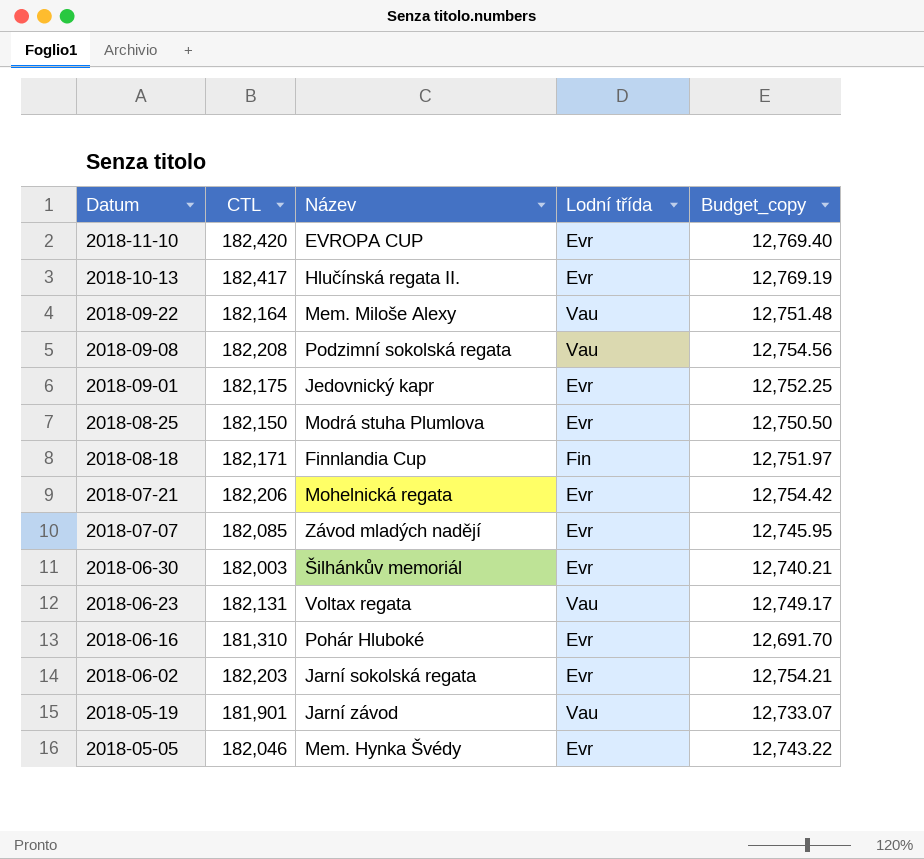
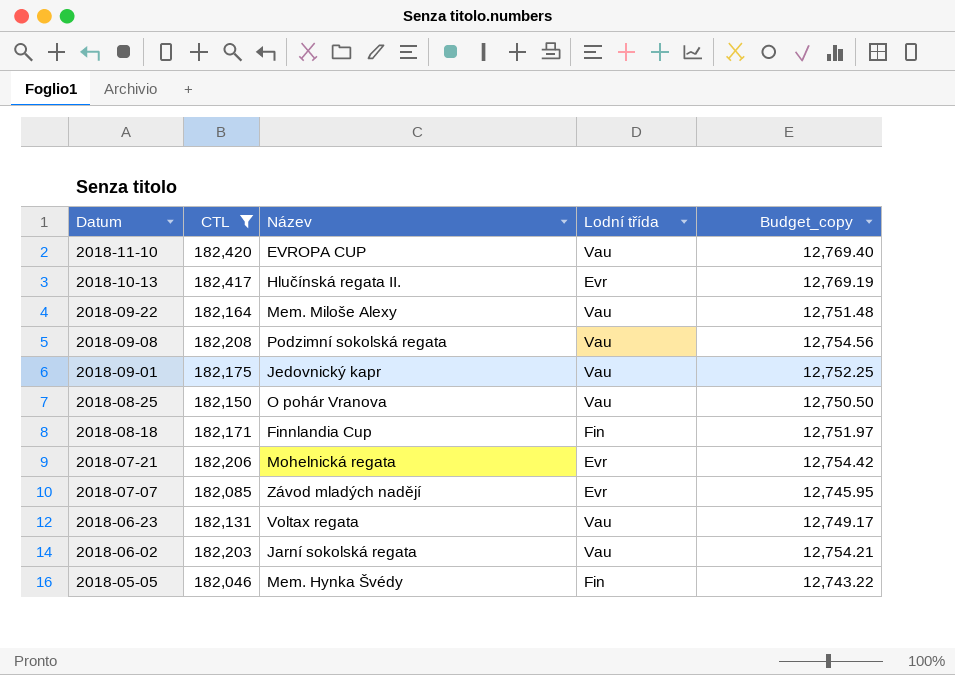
filter: none -> CTL >= 182,046
2018-11-10 | Lodní třída: Evr -> Vau
2018-09-01 | Lodní třída: Evr -> Vau
2018-08-25 | Název: Modrá stuha Plumlova -> O pohár Vranova
2018-08-25 | Lodní třída: Evr -> Vau
2018-06-02 | Lodní třída: Evr -> Vau
2018-05-05 | Lodní třída: Evr -> Fin

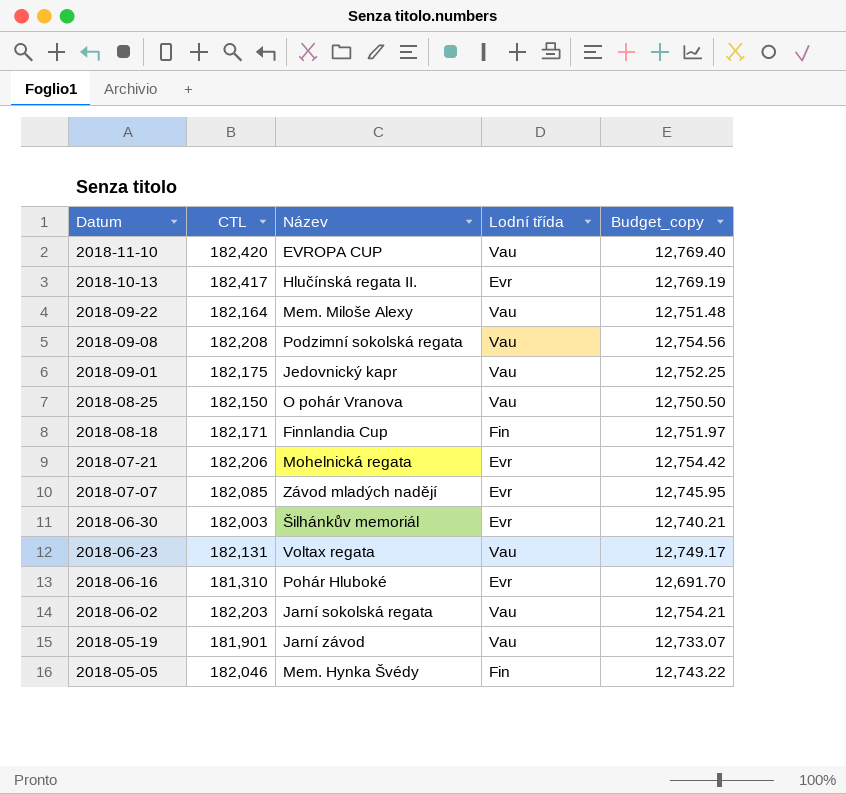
filter: CTL >= 182,046 -> none

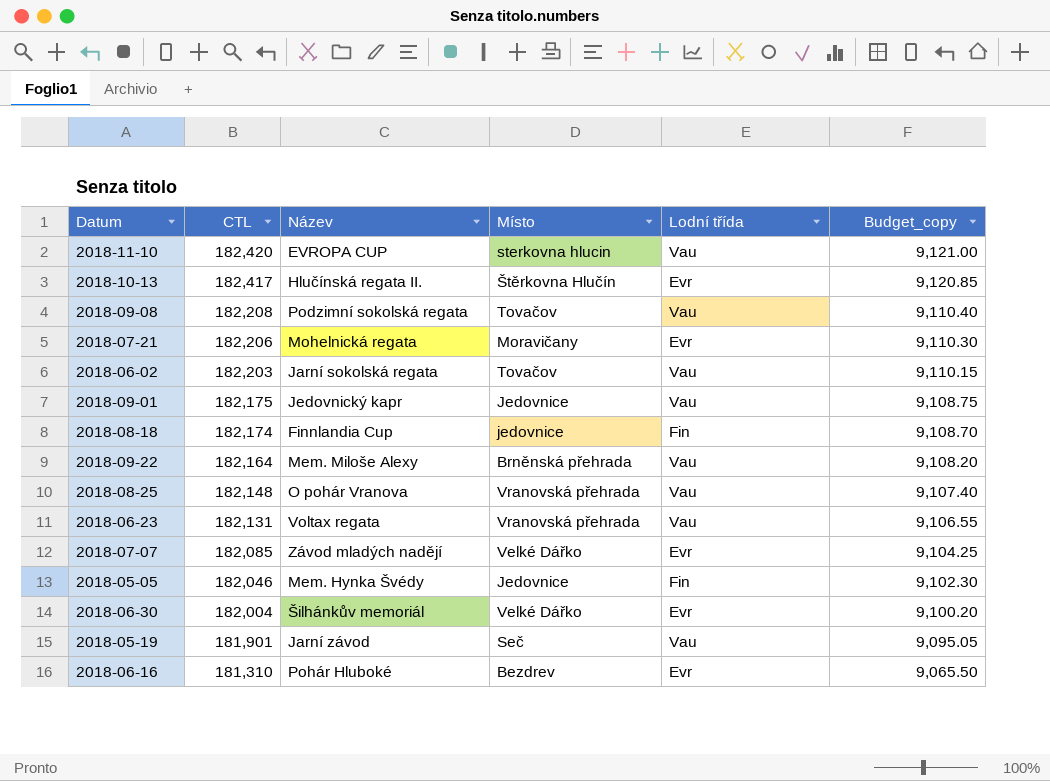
row order: Datum descending -> CTL descending
column Místo | position: none -> 4
column Budget_copy | formula: [CTL] * 0.07 -> [CTL] * 0.05
2018-08-18 | CTL: 182,171 -> 182,174
2018-08-25 | CTL: 182,150 -> 182,148
2018-06-30 | CTL: 182,003 -> 182,004

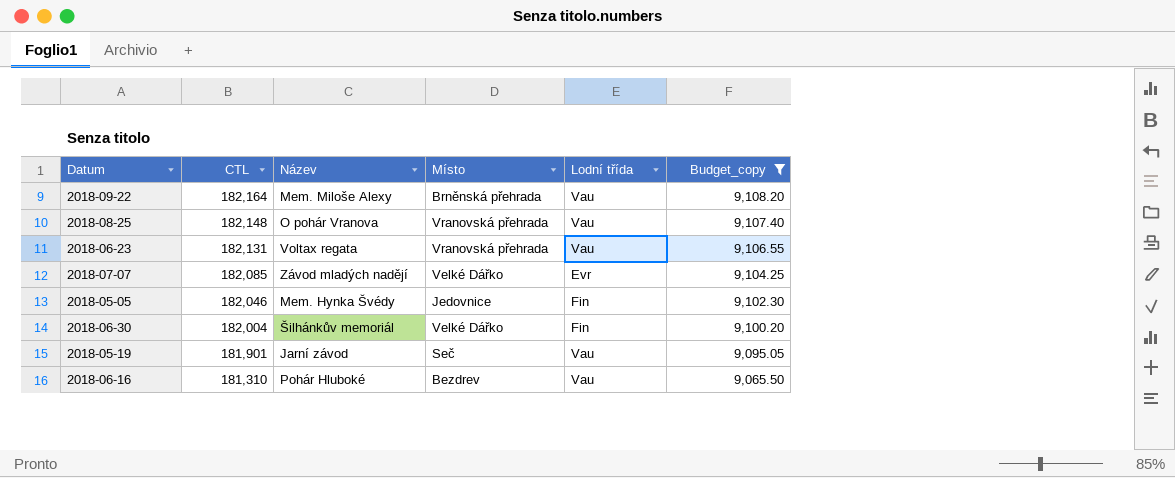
filter: none -> Budget_copy <= 9,108.20
2018-06-30 | Lodní třída: Evr -> Fin
2018-06-16 | Lodní třída: Evr -> Vau

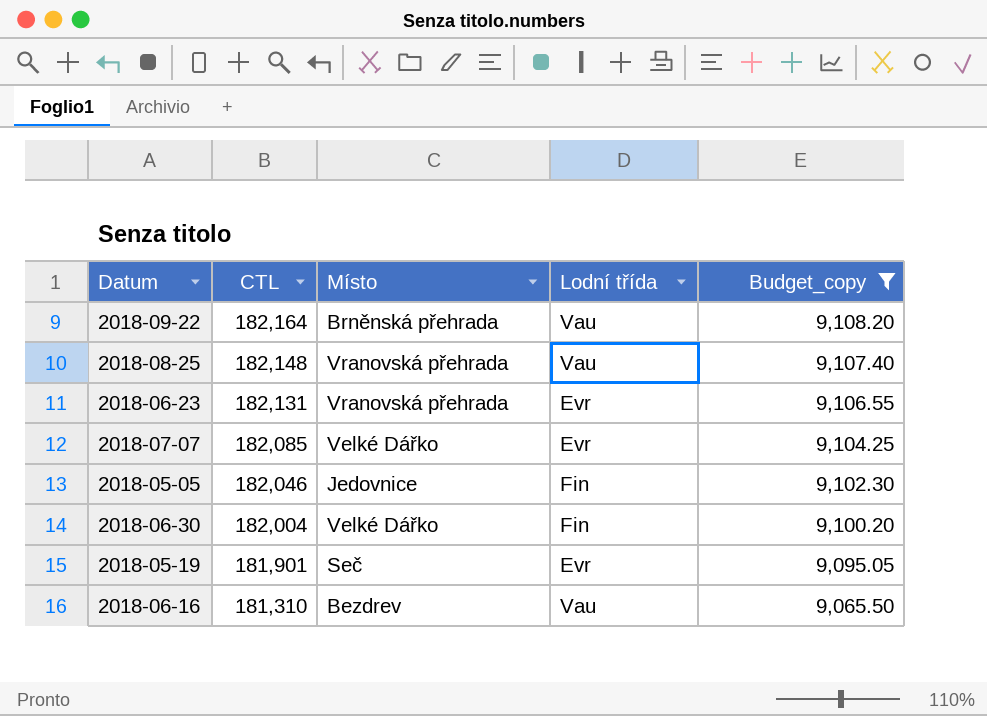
column Název | position: 3 -> none
2018-06-23 | Lodní třída: Vau -> Evr
2018-05-19 | Lodní třída: Vau -> Evr

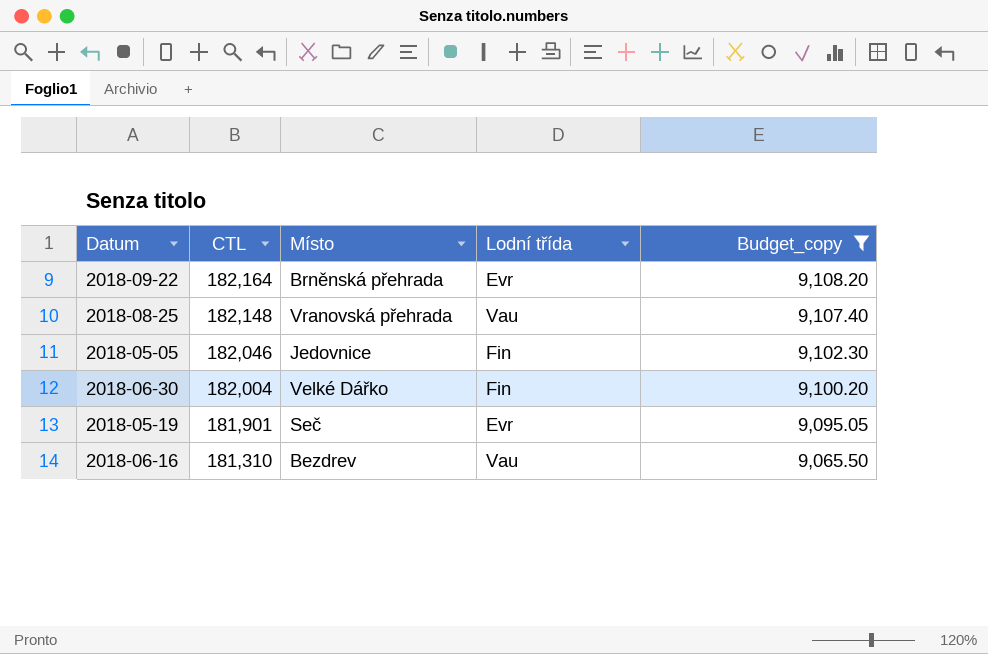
row 2018-06-23: 182,131 | Vranovská přehrada | Evr | 9,106.55 -> none
row 2018-07-07: 182,085 | Velké Dářko | Evr | 9,104.25 -> none
2018-09-22 | Lodní třída: Vau -> Evr

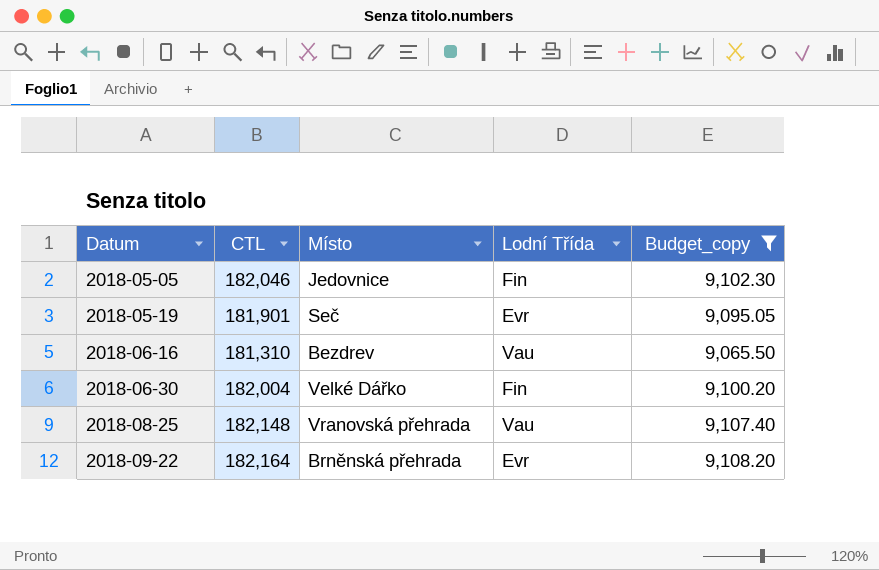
row order: CTL descending -> Datum ascending
column name: Lodní třída -> Lodní Třída

